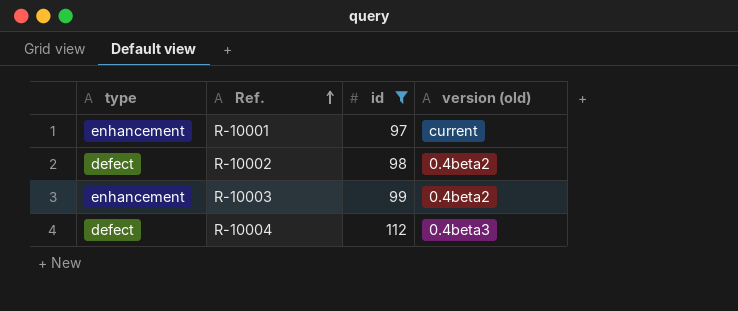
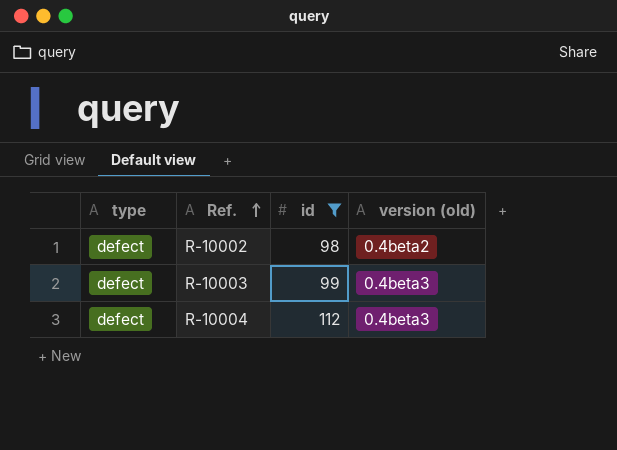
row R-10001: enhancement | 97 | current -> none
R-10003 | type: enhancement -> defect
R-10003 | version (old): 0.4beta2 -> 0.4beta3

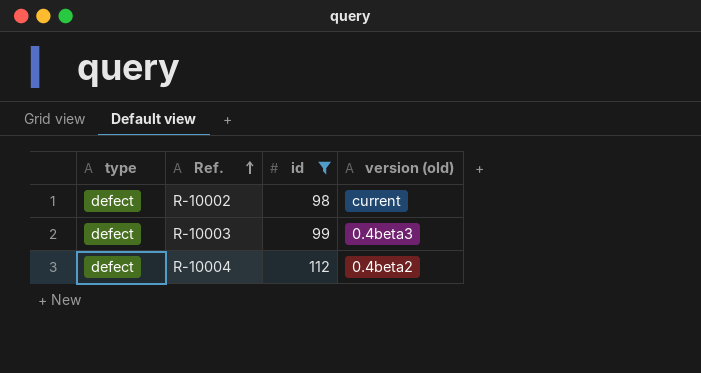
R-10002 | version (old): 0.4beta2 -> current
R-10004 | version (old): 0.4beta3 -> 0.4beta2

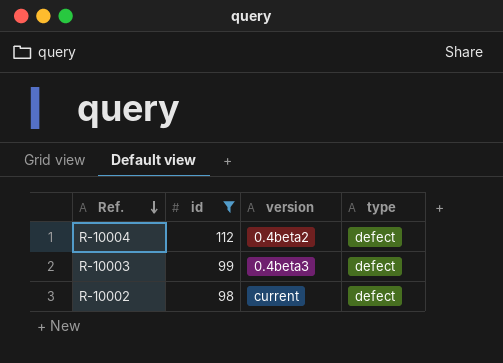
row order: Ref. ascending -> Ref. descending
column name: version (old) -> version
column type | position: 1 -> 4

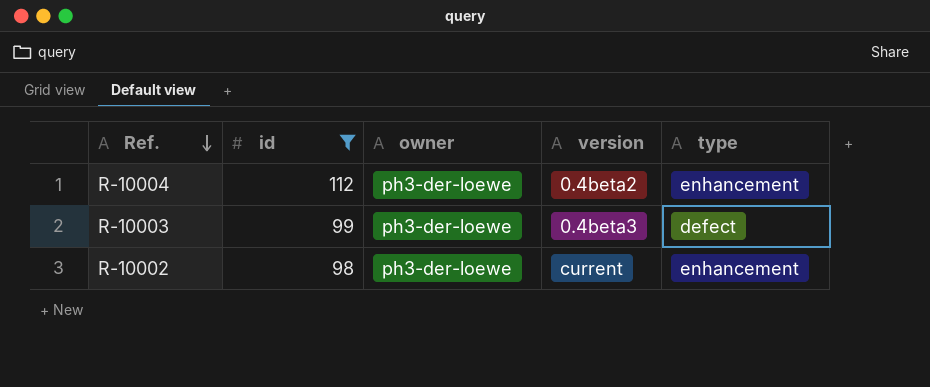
column owner | position: none -> 3
R-10004 | type: defect -> enhancement
R-10002 | type: defect -> enhancement

